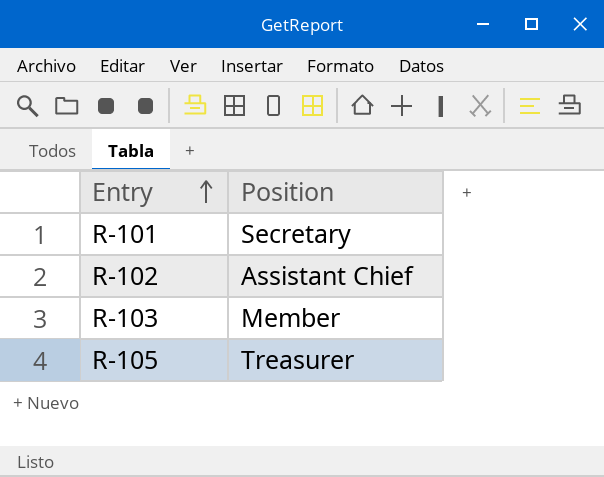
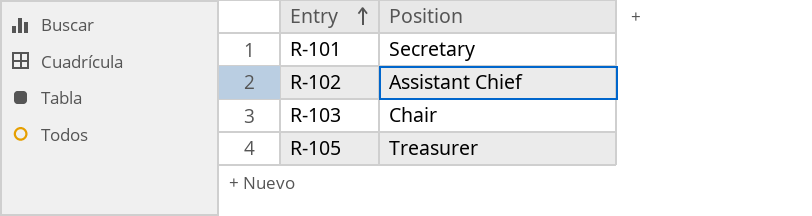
R-103 | Position: Member -> Chair

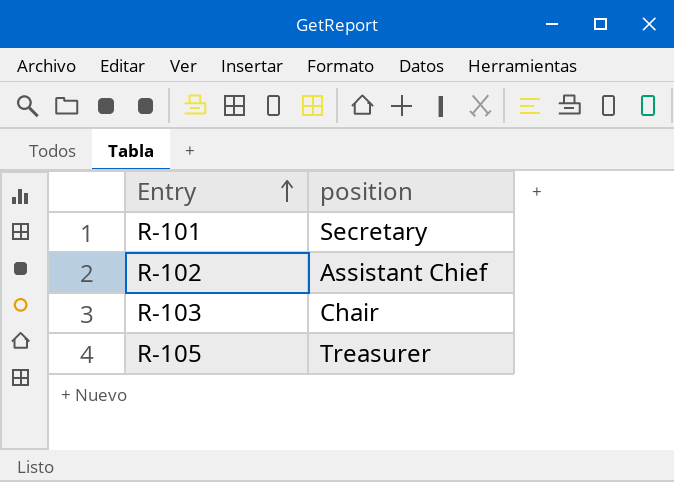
column name: Position -> position

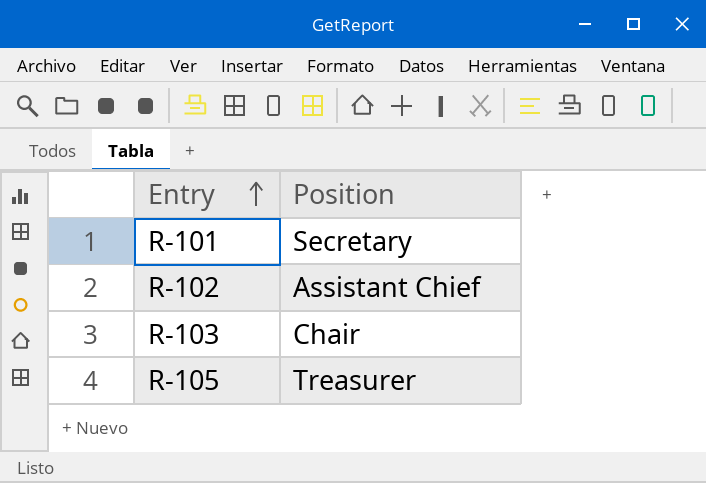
column name: position -> Position

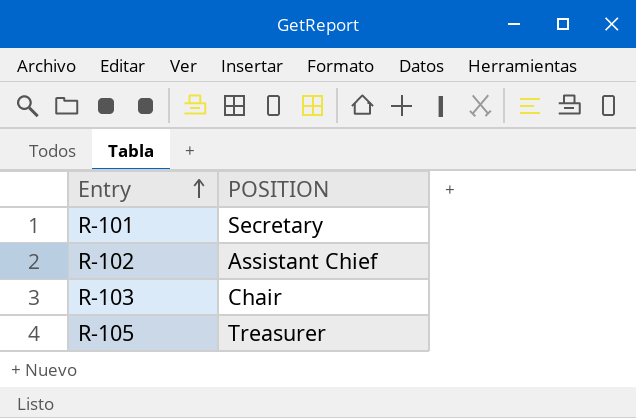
column name: Position -> POSITION

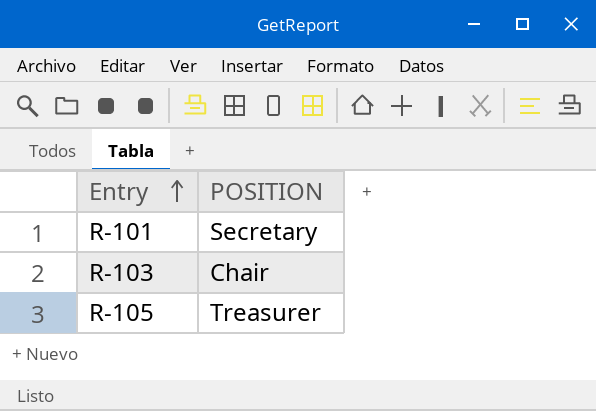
row R-102: Assistant Chief -> none

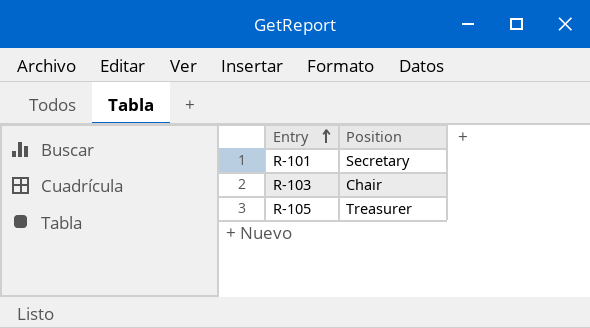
column name: POSITION -> Position

